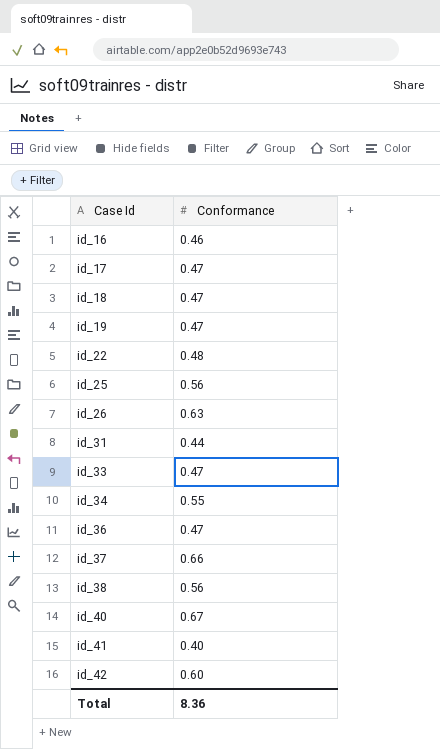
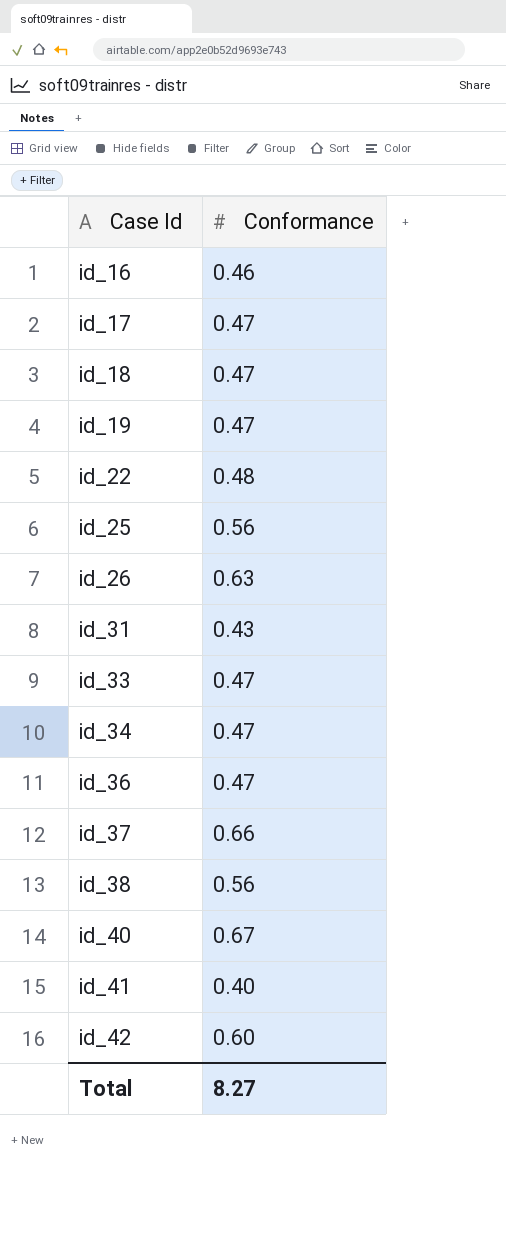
id_31 | Conformance: 0.44 -> 0.43
id_34 | Conformance: 0.55 -> 0.47
Total | Conformance: 8.36 -> 8.27

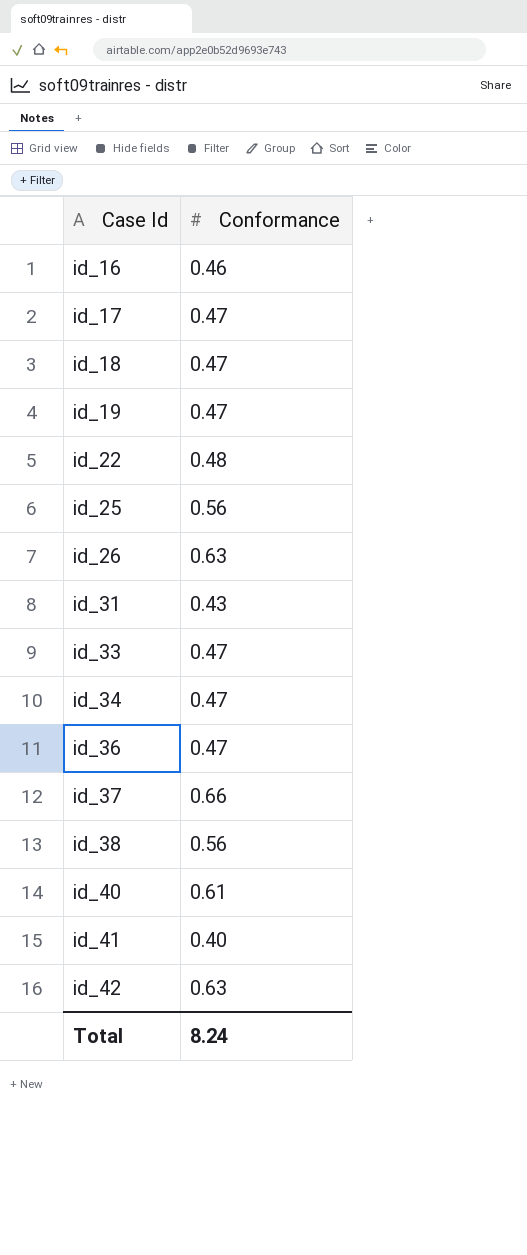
id_40 | Conformance: 0.67 -> 0.61
id_42 | Conformance: 0.60 -> 0.63
Total | Conformance: 8.27 -> 8.24

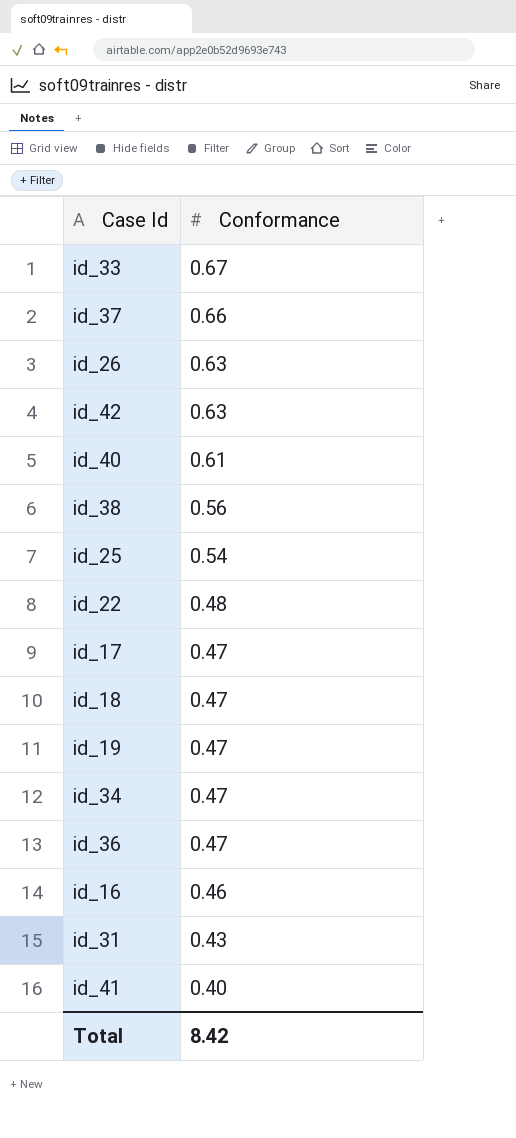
row order: Case Id ascending -> Conformance descending
id_33 | Conformance: 0.47 -> 0.67
id_25 | Conformance: 0.56 -> 0.54
Total | Conformance: 8.24 -> 8.42

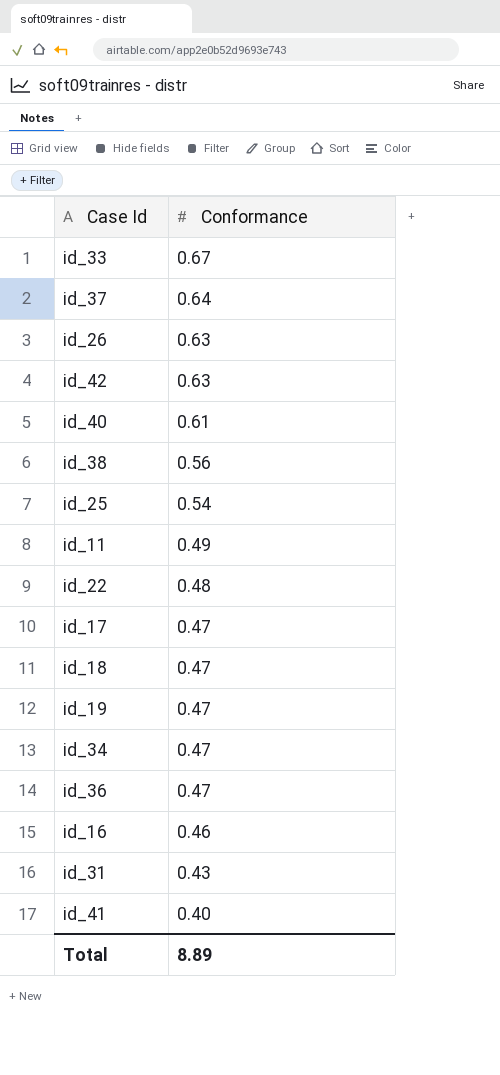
id_37 | Conformance: 0.66 -> 0.64
row id_11: none -> 0.49
Total | Conformance: 8.42 -> 8.89

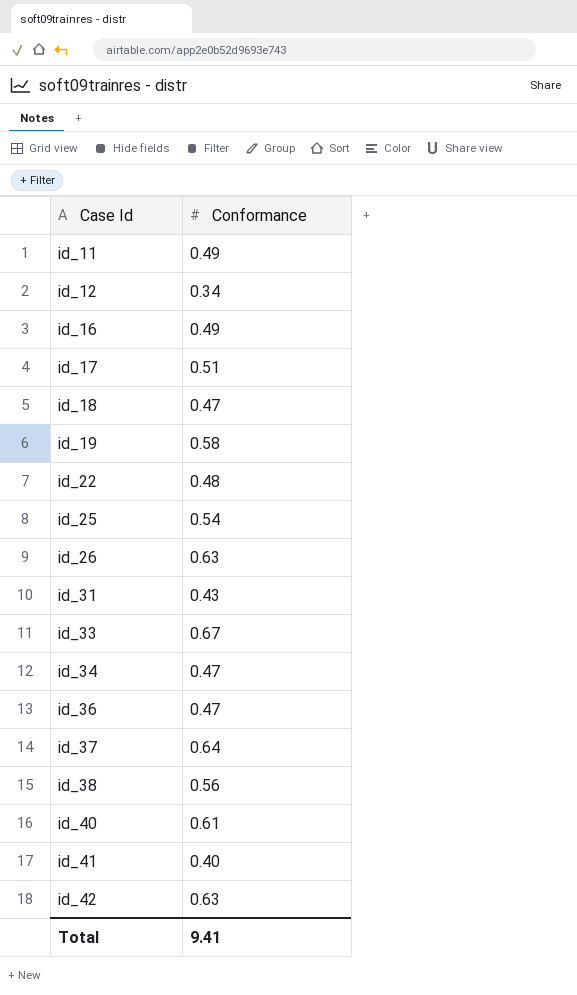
row order: Conformance descending -> Case Id ascending
row id_12: none -> 0.34
id_16 | Conformance: 0.46 -> 0.49
id_17 | Conformance: 0.47 -> 0.51
id_19 | Conformance: 0.47 -> 0.58
Total | Conformance: 8.89 -> 9.41

